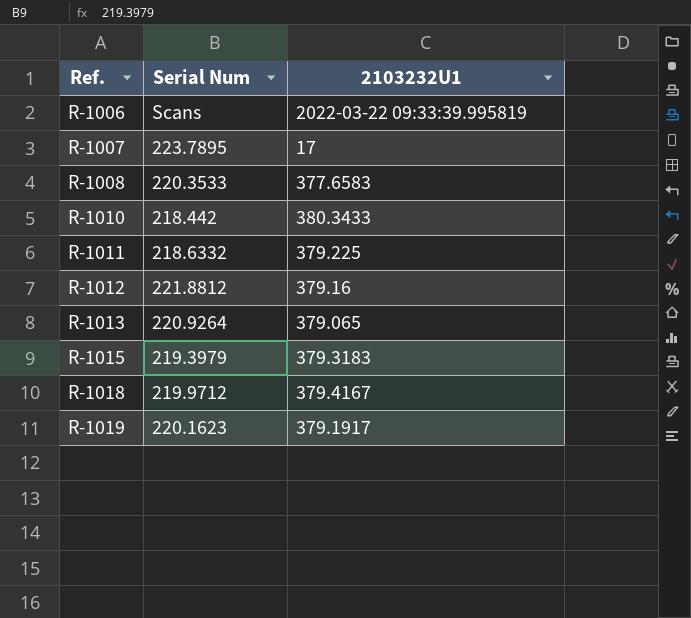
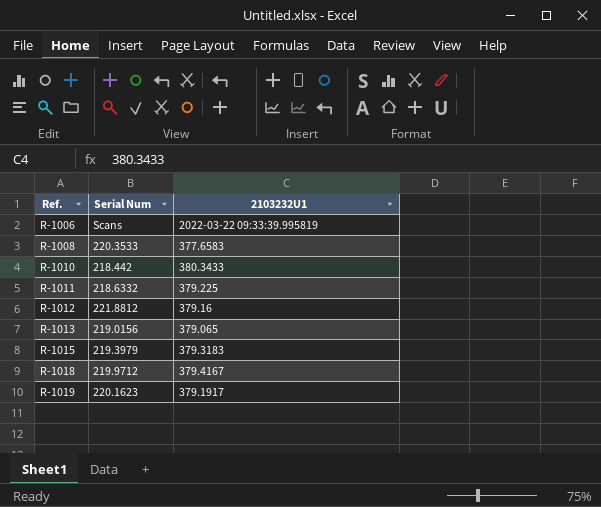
row R-1007: 223.7895 | 17 -> none
R-1013 | Serial Num: 220.9264 -> 219.0156

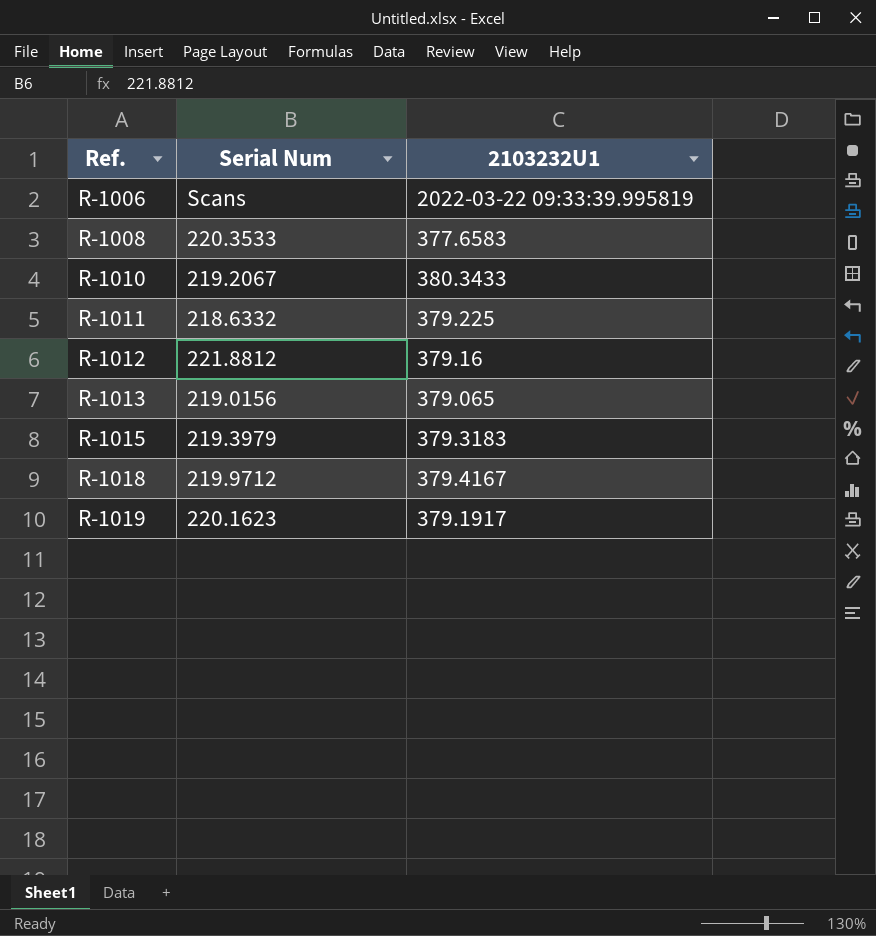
R-1010 | Serial Num: 218.442 -> 219.2067

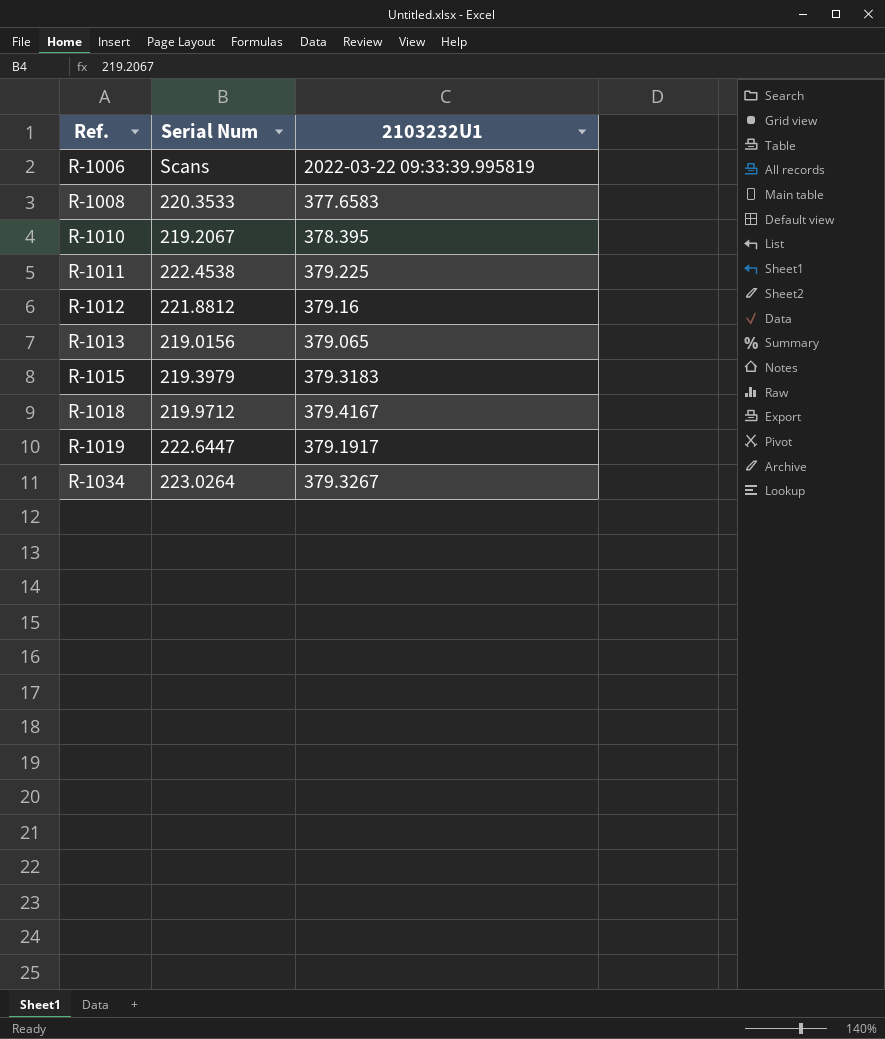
R-1010 | 2103232U1: 380.3433 -> 378.395
R-1011 | Serial Num: 218.6332 -> 222.4538
R-1019 | Serial Num: 220.1623 -> 222.6447
row R-1034: none -> 223.0264 | 379.3267

